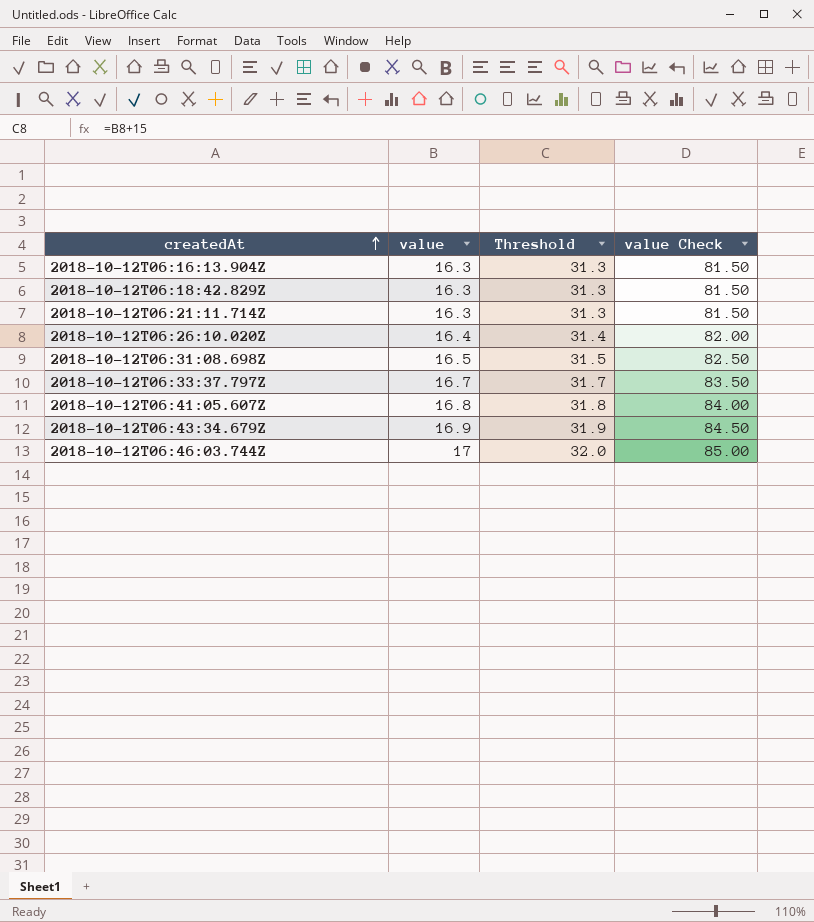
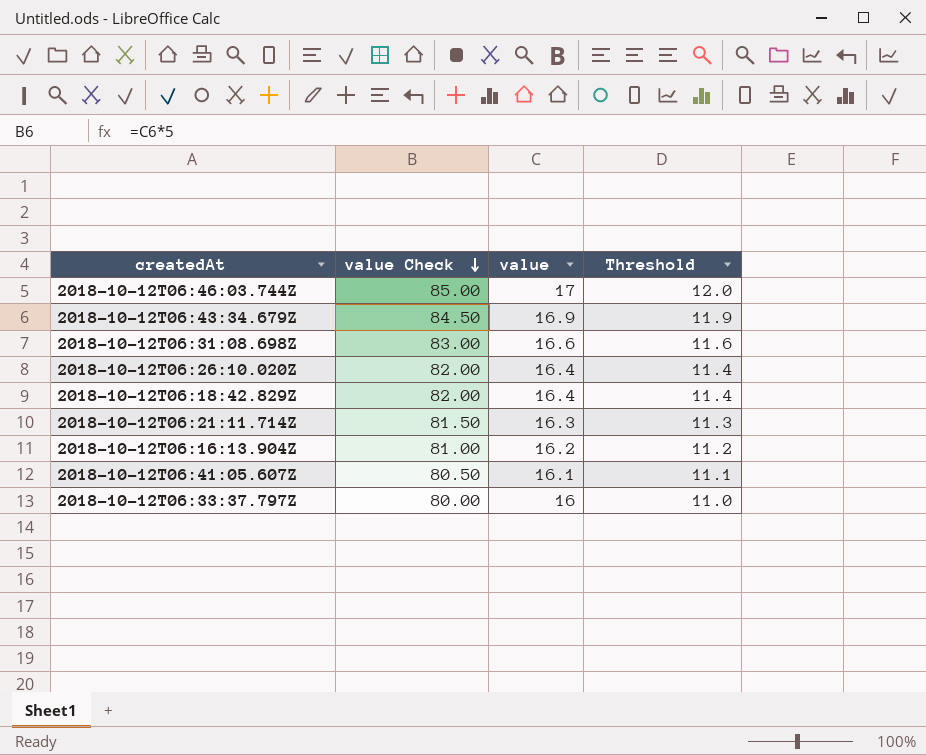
row order: createdAt ascending -> value Check descending
column value Check | position: 4 -> 2
column Threshold | formula: [value] + 15 -> [value] - 5
2018-10-12T06:31:08.698Z | value Check: 82.50 -> 83.00
2018-10-12T06:31:08.698Z | value: 16.5 -> 16.6
2018-10-12T06:18:42.829Z | value Check: 81.50 -> 82.00
2018-10-12T06:18:42.829Z | value: 16.3 -> 16.4
2018-10-12T06:16:13.904Z | value Check: 81.50 -> 81.00
2018-10-12T06:16:13.904Z | value: 16.3 -> 16.2
2018-10-12T06:41:05.607Z | value Check: 84.00 -> 80.50
2018-10-12T06:41:05.607Z | value: 16.8 -> 16.1
2018-10-12T06:33:37.797Z | value Check: 83.50 -> 80.00
2018-10-12T06:33:37.797Z | value: 16.7 -> 16

